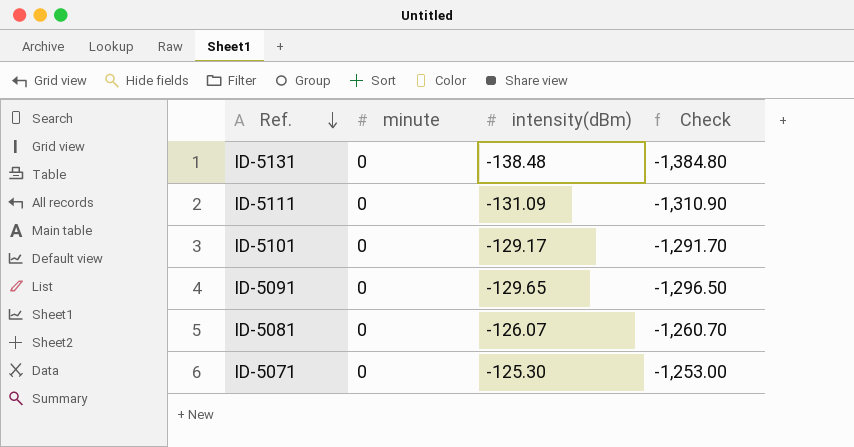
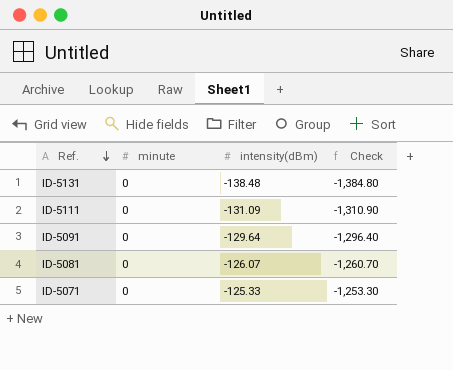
row ID-5101: 0 | -129.17 | -1,291.70 -> none
ID-5091 | intensity(dBm): -129.65 -> -129.64
ID-5091 | Check: -1,296.50 -> -1,296.40
ID-5071 | intensity(dBm): -125.30 -> -125.33
ID-5071 | Check: -1,253.00 -> -1,253.30

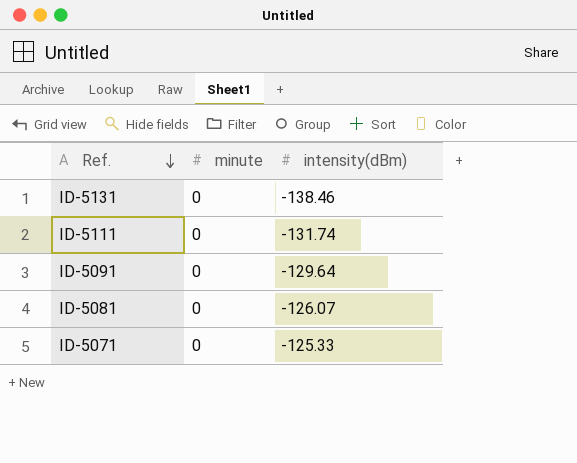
column Check | formula: [intensity(dBm)] * 10 -> none
ID-5131 | intensity(dBm): -138.48 -> -138.46
ID-5111 | intensity(dBm): -131.09 -> -131.74

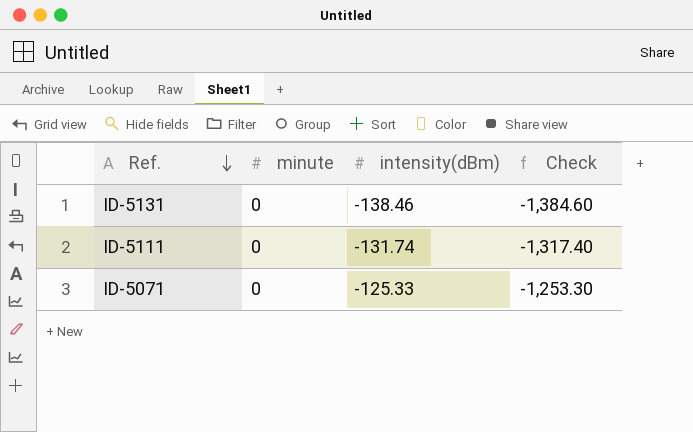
column Check | formula: none -> [intensity(dBm)] * 10
row ID-5091: 0 | -129.64 -> none
row ID-5081: 0 | -126.07 -> none

